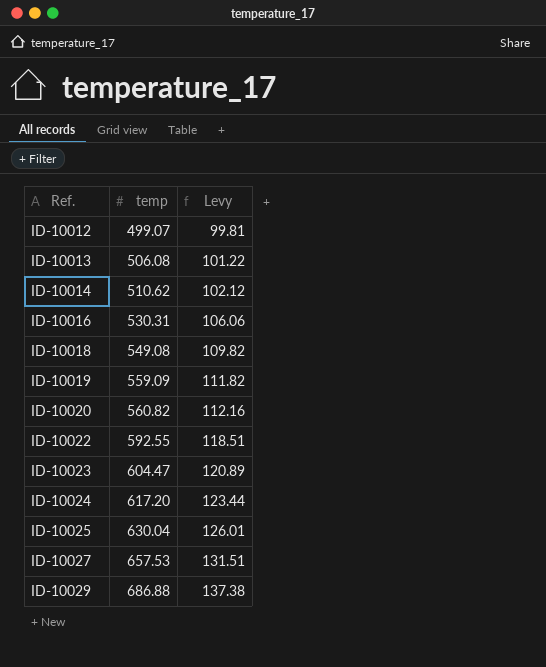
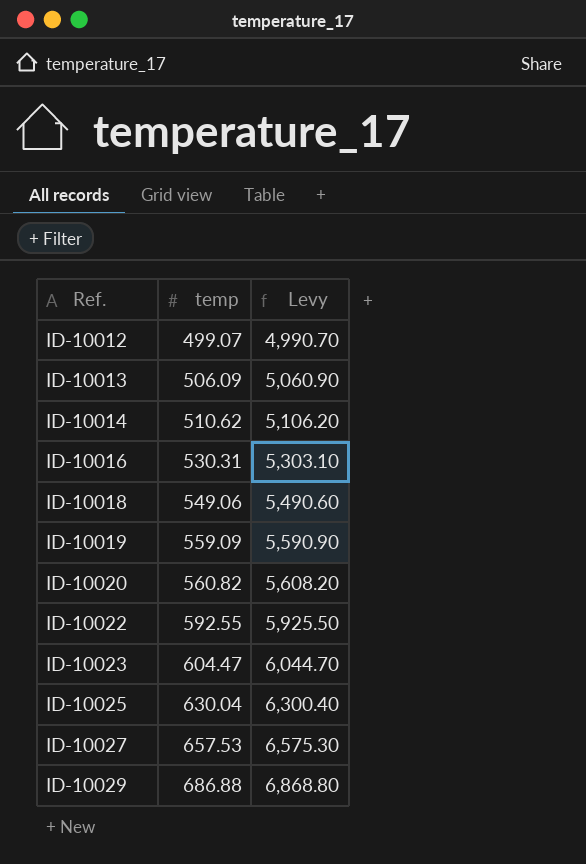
column Levy | formula: [temp] * 0.2 -> [temp] * 10
row ID-10024: 617.20 | 123.44 -> none
ID-10013 | temp: 506.08 -> 506.09
ID-10018 | temp: 549.08 -> 549.06

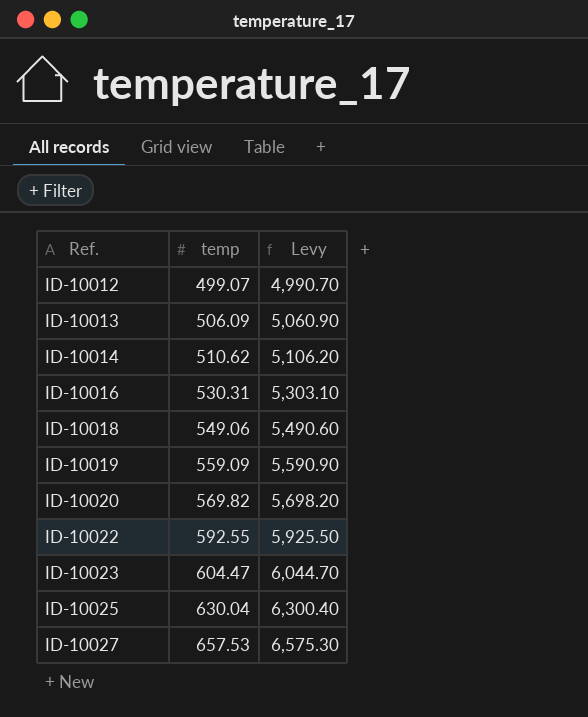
row ID-10029: 686.88 | 6,868.80 -> none
ID-10020 | temp: 560.82 -> 569.82
ID-10020 | Levy: 5,608.20 -> 5,698.20

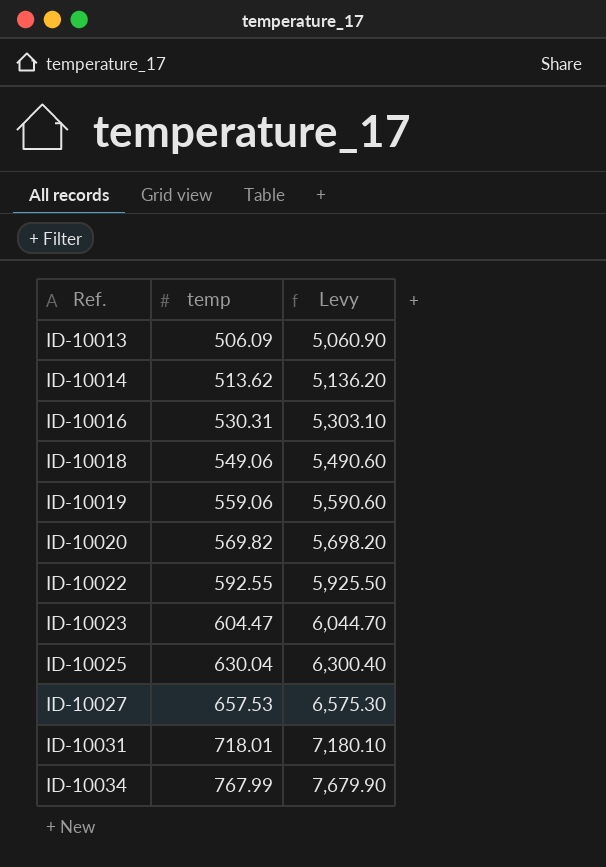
row ID-10012: 499.07 | 4,990.70 -> none
ID-10014 | temp: 510.62 -> 513.62
ID-10014 | Levy: 5,106.20 -> 5,136.20
ID-10019 | temp: 559.09 -> 559.06
ID-10019 | Levy: 5,590.90 -> 5,590.60
row ID-10031: none -> 718.01 | 7,180.10
row ID-10034: none -> 767.99 | 7,679.90

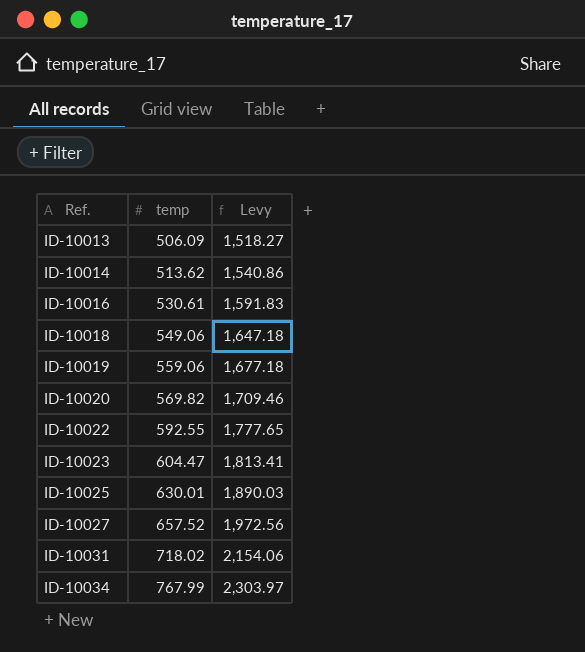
column Levy | formula: [temp] * 10 -> [temp] * 3
ID-10016 | temp: 530.31 -> 530.61
ID-10025 | temp: 630.04 -> 630.01
ID-10027 | temp: 657.53 -> 657.52
ID-10031 | temp: 718.01 -> 718.02

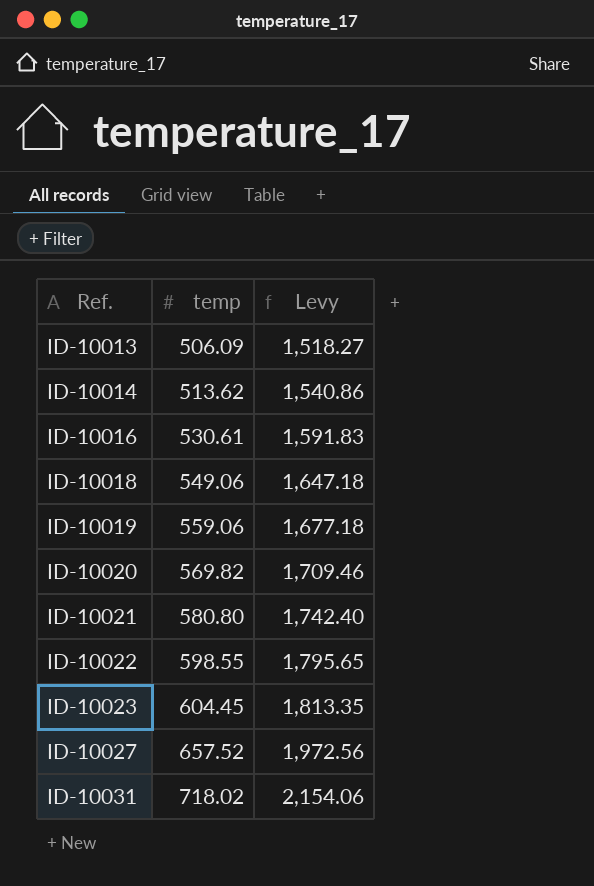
row ID-10025: 630.01 | 1,890.03 -> none
row ID-10034: 767.99 | 2,303.97 -> none
row ID-10021: none -> 580.80 | 1,742.40
ID-10022 | temp: 592.55 -> 598.55
ID-10022 | Levy: 1,777.65 -> 1,795.65
ID-10023 | temp: 604.47 -> 604.45
ID-10023 | Levy: 1,813.41 -> 1,813.35

